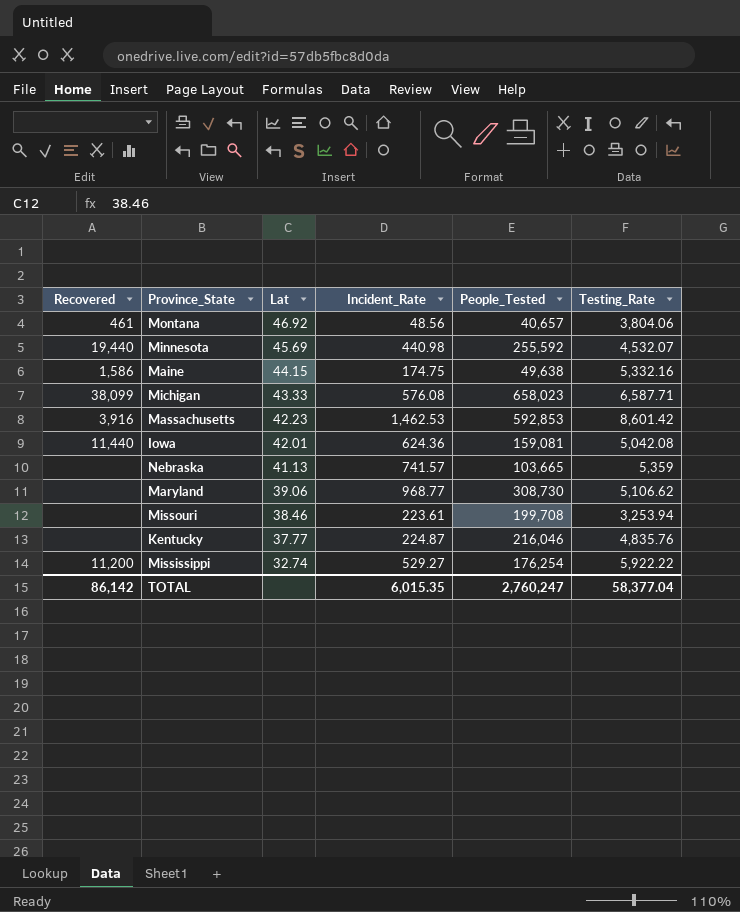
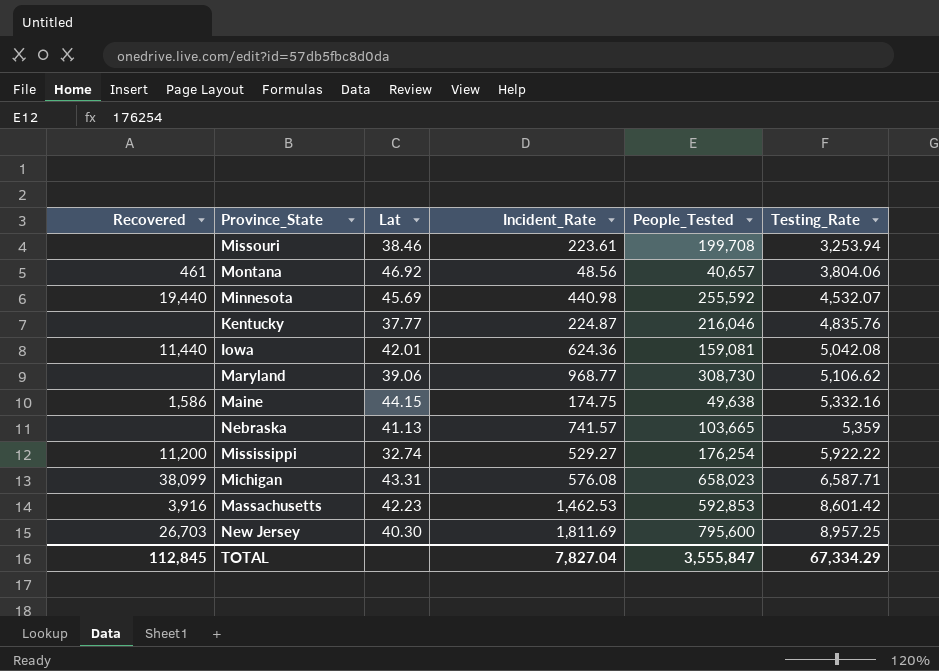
row order: Lat descending -> Testing_Rate ascending
Michigan | Lat: 43.33 -> 43.31
row New Jersey: none -> 26,703 | 40.30 | 1,811.69 | 795,600 | 8,957.25
TOTAL | Recovered: 86,142 -> 112,845
TOTAL | Incident_Rate: 6,015.35 -> 7,827.04
TOTAL | People_Tested: 2,760,247 -> 3,555,847
TOTAL | Testing_Rate: 58,377.04 -> 67,334.29

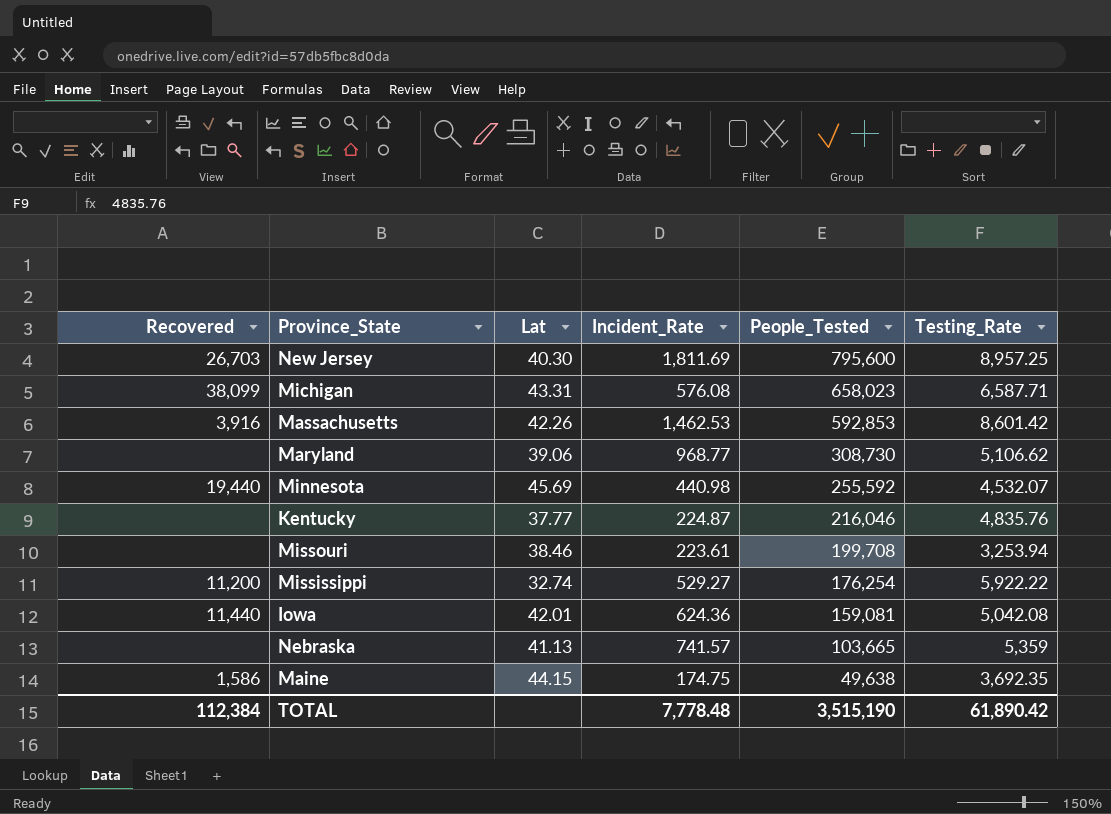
row order: Testing_Rate ascending -> People_Tested descending
row Montana: 461 | 46.92 | 48.56 | 40,657 | 3,804.06 -> none
Massachusetts | Lat: 42.23 -> 42.26
Maine | Testing_Rate: 5,332.16 -> 3,692.35
TOTAL | Recovered: 112,845 -> 112,384
TOTAL | Incident_Rate: 7,827.04 -> 7,778.48
TOTAL | People_Tested: 3,555,847 -> 3,515,190
TOTAL | Testing_Rate: 67,334.29 -> 61,890.42

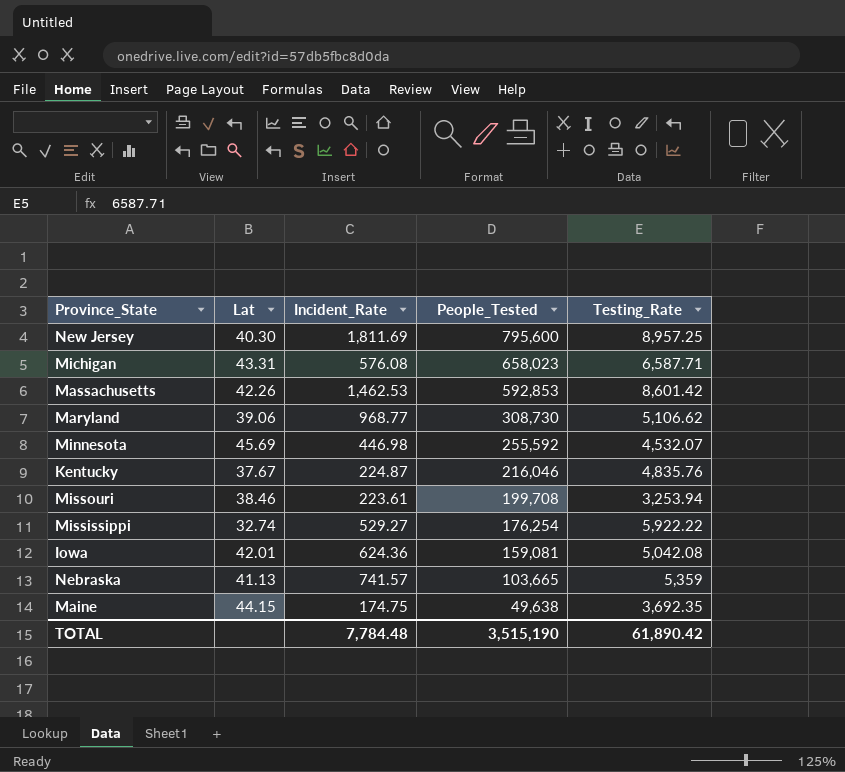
column Recovered | position: 1 -> none
Minnesota | Incident_Rate: 440.98 -> 446.98
Kentucky | Lat: 37.77 -> 37.67
TOTAL | Incident_Rate: 7,778.48 -> 7,784.48

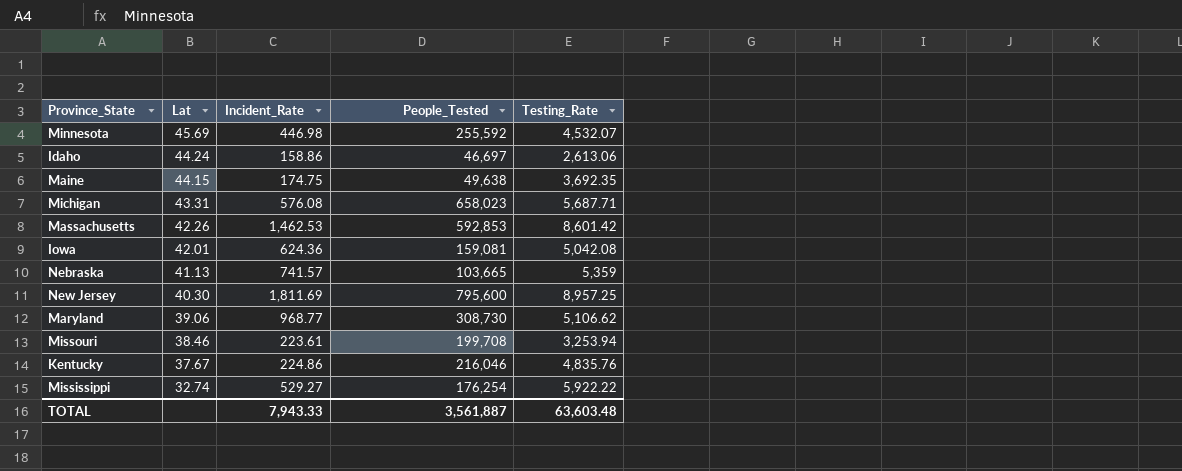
row order: People_Tested descending -> Lat descending
row Idaho: none -> 44.24 | 158.86 | 46,697 | 2,613.06
Michigan | Testing_Rate: 6,587.71 -> 5,687.71
Kentucky | Incident_Rate: 224.87 -> 224.86
TOTAL | Incident_Rate: 7,784.48 -> 7,943.33
TOTAL | People_Tested: 3,515,190 -> 3,561,887
TOTAL | Testing_Rate: 61,890.42 -> 63,603.48

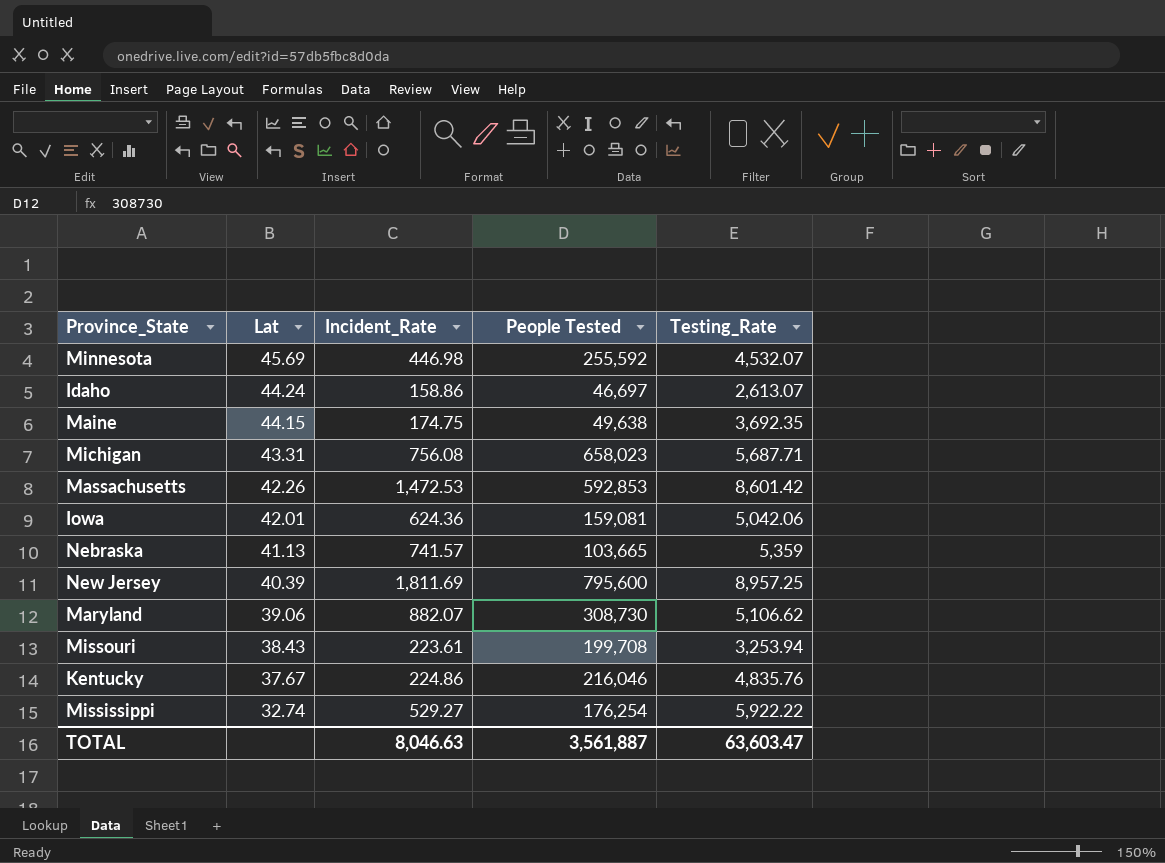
column name: People_Tested -> People Tested
Idaho | Testing_Rate: 2,613.06 -> 2,613.07
Michigan | Incident_Rate: 576.08 -> 756.08
Massachusetts | Incident_Rate: 1,462.53 -> 1,472.53
Iowa | Testing_Rate: 5,042.08 -> 5,042.06
New Jersey | Lat: 40.30 -> 40.39
Maryland | Incident_Rate: 968.77 -> 882.07
Missouri | Lat: 38.46 -> 38.43
TOTAL | Incident_Rate: 7,943.33 -> 8,046.63
TOTAL | Testing_Rate: 63,603.48 -> 63,603.47

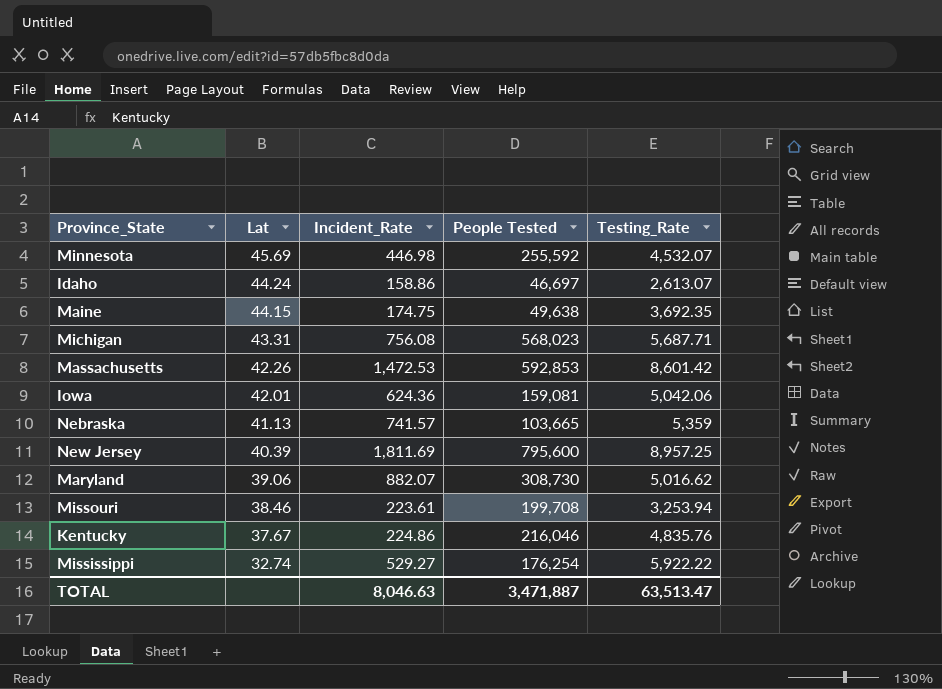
Michigan | People Tested: 658,023 -> 568,023
Maryland | Testing_Rate: 5,106.62 -> 5,016.62
Missouri | Lat: 38.43 -> 38.46
TOTAL | People Tested: 3,561,887 -> 3,471,887
TOTAL | Testing_Rate: 63,603.47 -> 63,513.47

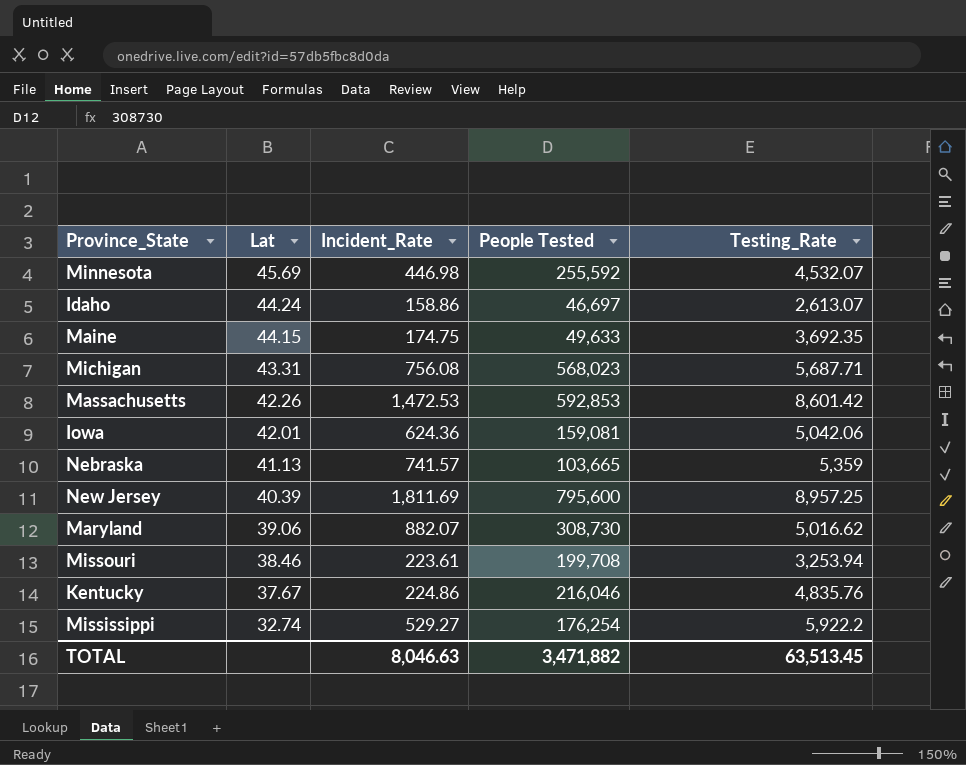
Maine | People Tested: 49,638 -> 49,633
Mississippi | Testing_Rate: 5,922.22 -> 5,922.2
TOTAL | People Tested: 3,471,887 -> 3,471,882
TOTAL | Testing_Rate: 63,513.47 -> 63,513.45

